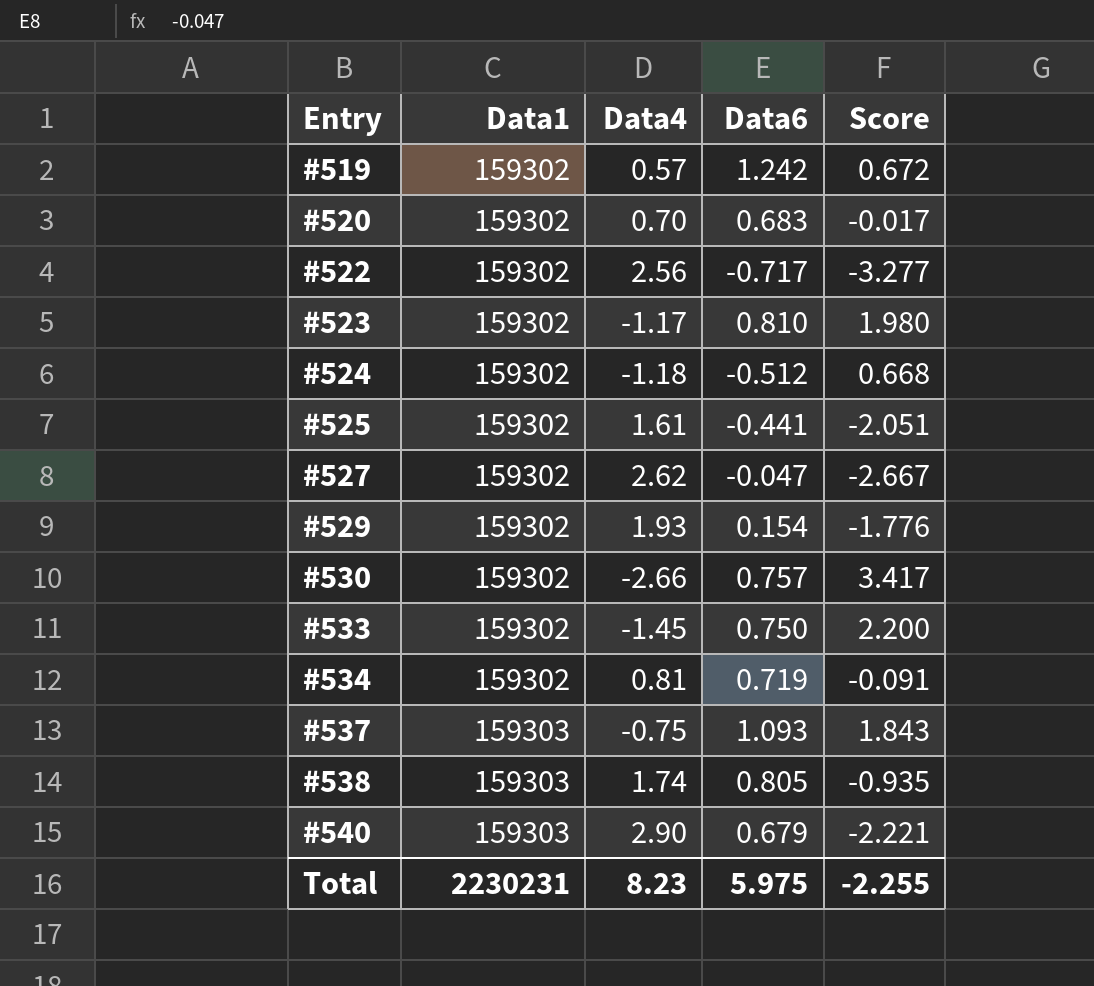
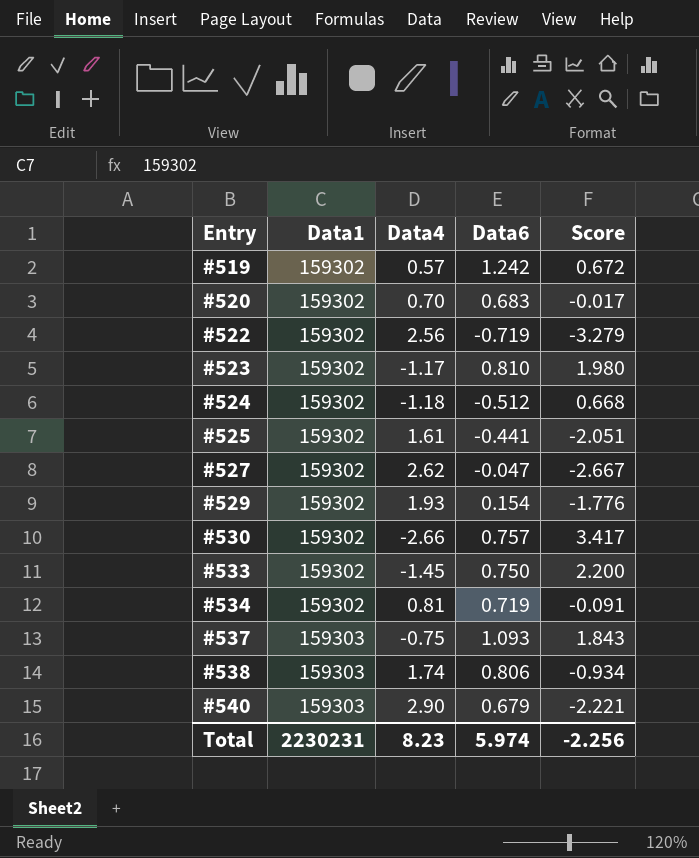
#522 | Data6: -0.717 -> -0.719
#522 | Score: -3.277 -> -3.279
#538 | Data6: 0.805 -> 0.806
#538 | Score: -0.935 -> -0.934
Total | Data6: 5.975 -> 5.974
Total | Score: -2.255 -> -2.256

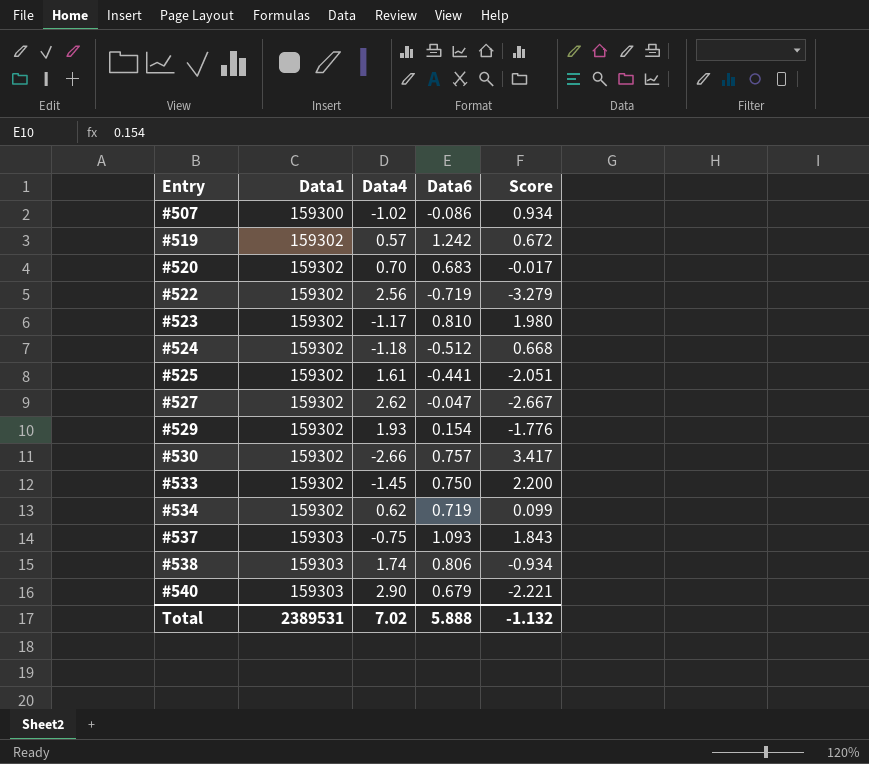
row #507: none -> 159300 | -1.02 | -0.086 | 0.934
#534 | Data4: 0.81 -> 0.62
#534 | Score: -0.091 -> 0.099
Total | Data1: 2230231 -> 2389531
Total | Data4: 8.23 -> 7.02
Total | Data6: 5.974 -> 5.888
Total | Score: -2.256 -> -1.132

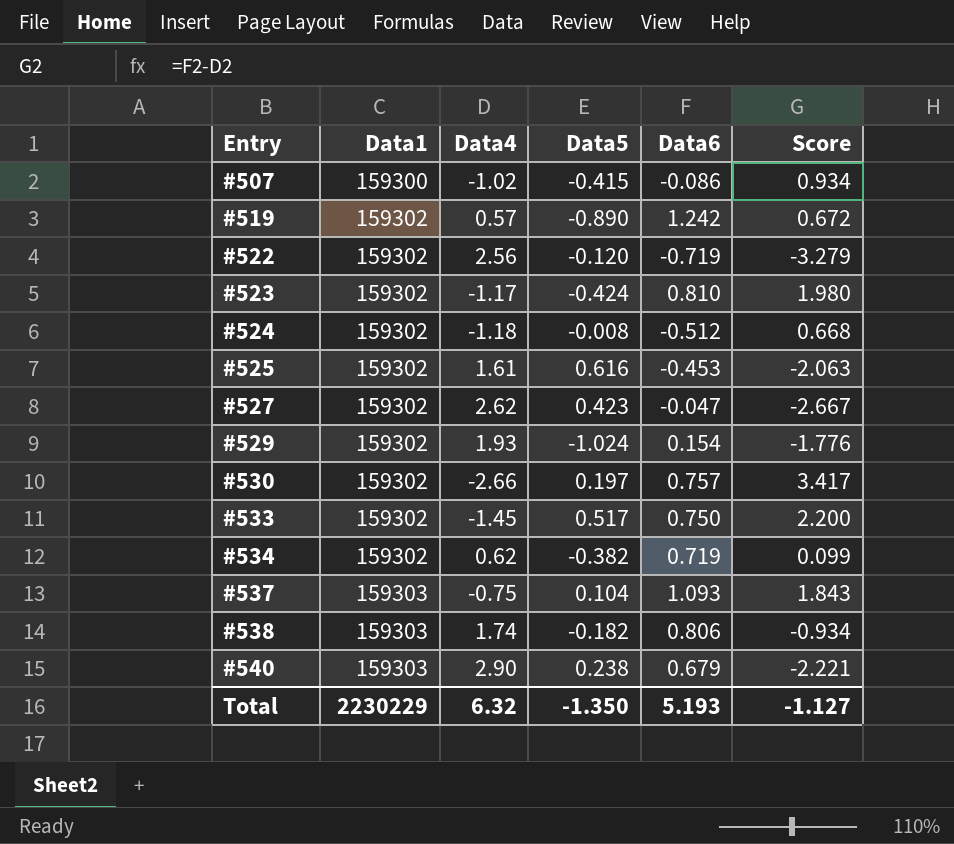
column Data5 | position: none -> 4
row #520: 159302 | 0.70 | 0.683 | -0.017 -> none
#525 | Data6: -0.441 -> -0.453
#525 | Score: -2.051 -> -2.063
Total | Data1: 2389531 -> 2230229
Total | Data4: 7.02 -> 6.32
Total | Data6: 5.888 -> 5.193
Total | Score: -1.132 -> -1.127

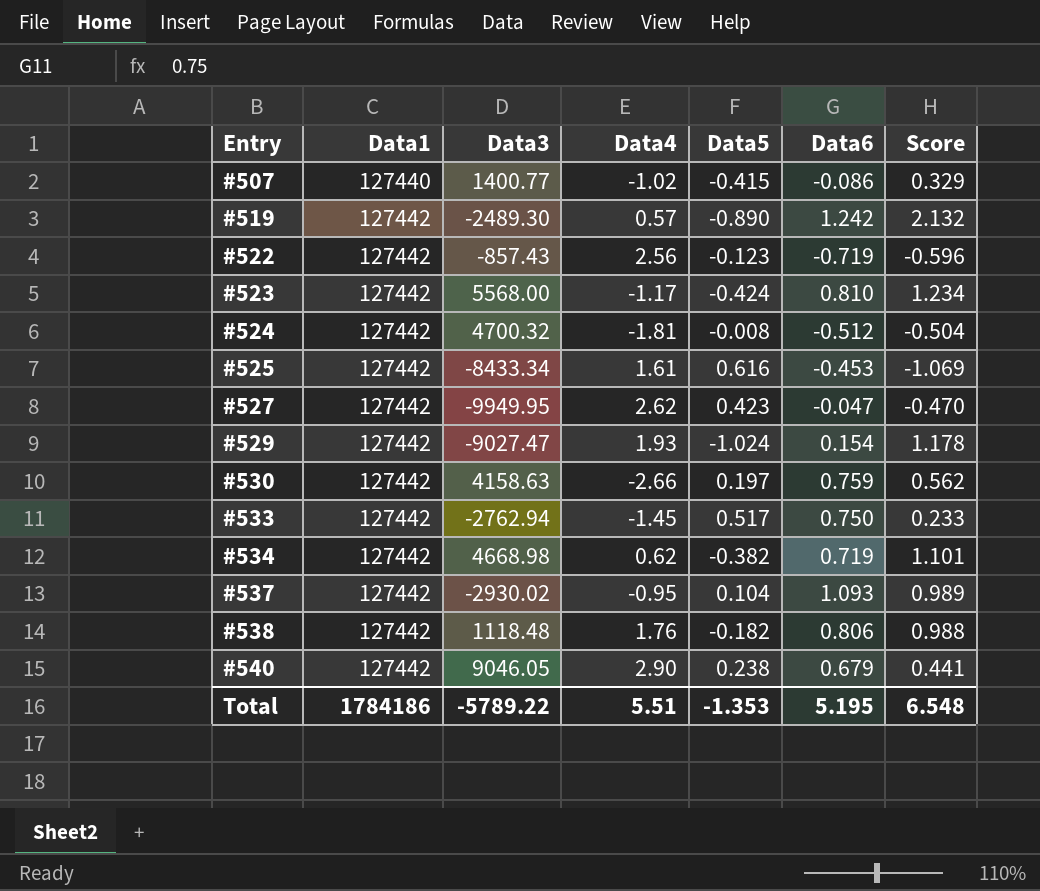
column Data3 | position: none -> 3
column Score | formula: [Data6] - [Data4] -> [Data6] - [Data5]
#507 | Data1: 159300 -> 127440
#519 | Data1: 159302 -> 127442
#522 | Data1: 159302 -> 127442
#522 | Data5: -0.120 -> -0.123
#523 | Data1: 159302 -> 127442
#524 | Data1: 159302 -> 127442
#524 | Data4: -1.18 -> -1.81
#525 | Data1: 159302 -> 127442
#527 | Data1: 159302 -> 127442
#529 | Data1: 159302 -> 127442
#530 | Data1: 159302 -> 127442
#530 | Data6: 0.757 -> 0.759
#533 | Data1: 159302 -> 127442
#534 | Data1: 159302 -> 127442
#537 | Data1: 159303 -> 127442
#537 | Data4: -0.75 -> -0.95
#538 | Data1: 159303 -> 127442
#538 | Data4: 1.74 -> 1.76
#540 | Data1: 159303 -> 127442
Total | Data1: 2230229 -> 1784186
Total | Data4: 6.32 -> 5.51
Total | Data5: -1.350 -> -1.353
Total | Data6: 5.193 -> 5.195
Total | Score: -1.127 -> 6.548

